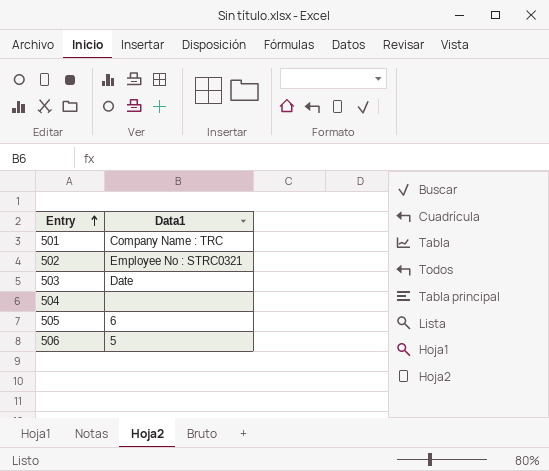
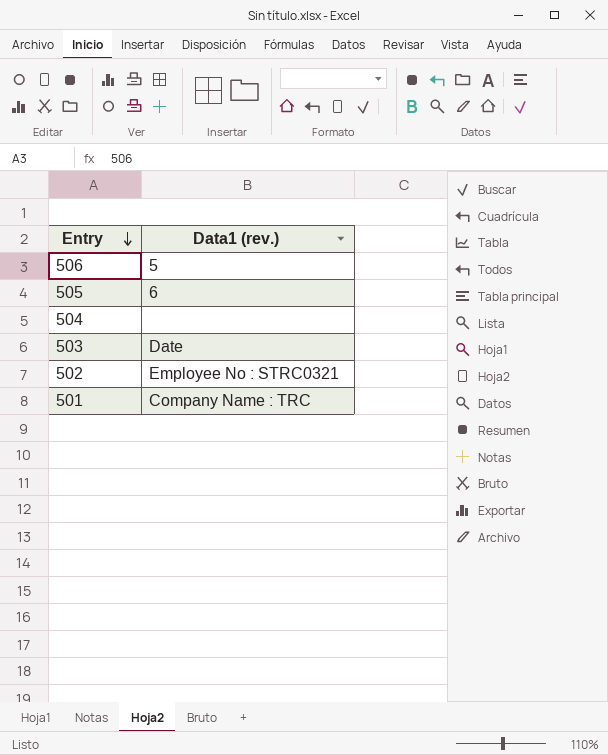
row order: Entry ascending -> Entry descending
column name: Data1 -> Data1 (rev.)

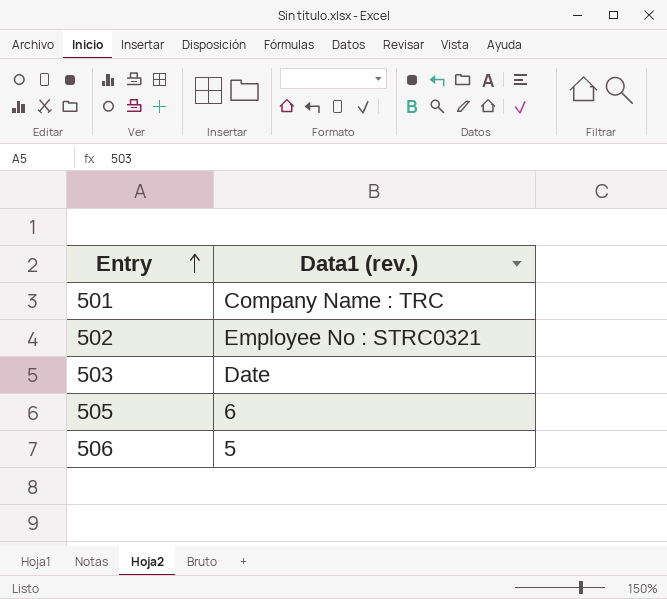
row order: Entry descending -> Entry ascending
row 504: none -> none

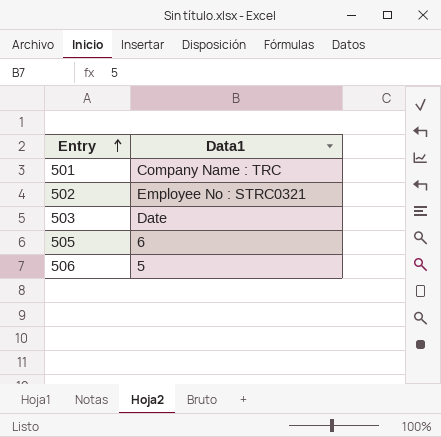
column name: Data1 (rev.) -> Data1

